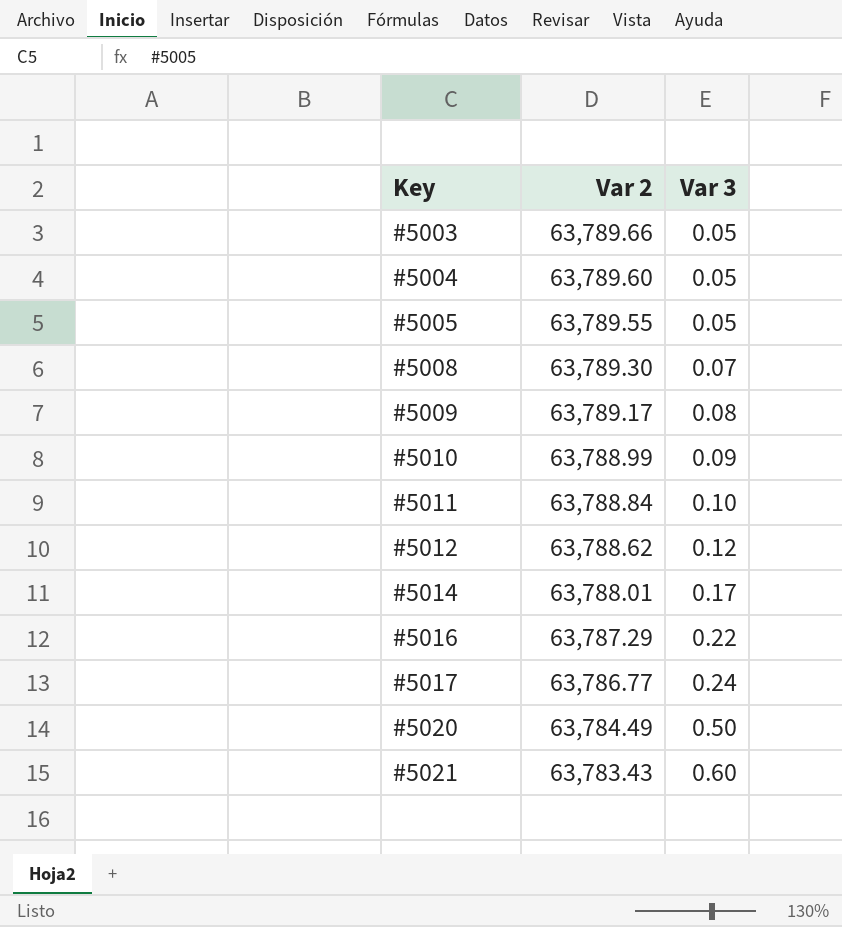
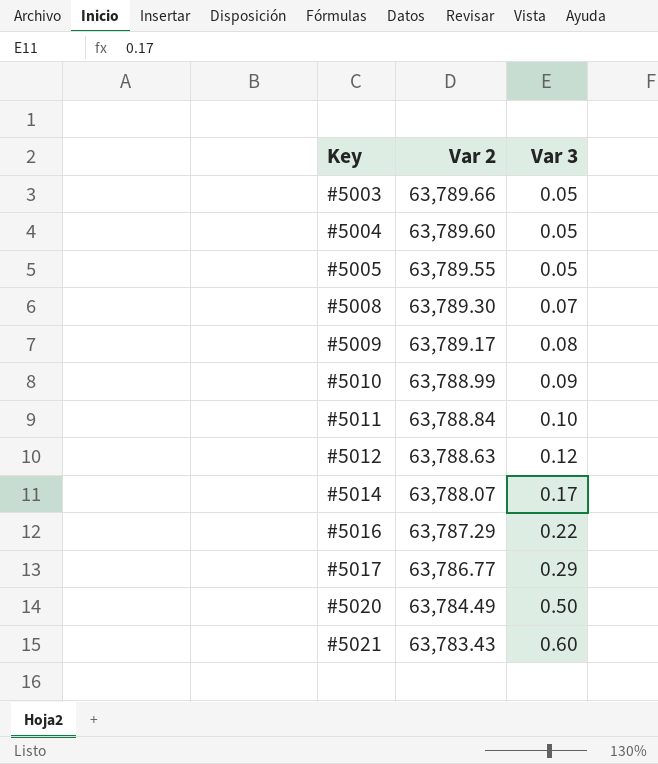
#5012 | Var 2: 63,788.62 -> 63,788.63
#5014 | Var 2: 63,788.01 -> 63,788.07
#5017 | Var 3: 0.24 -> 0.29

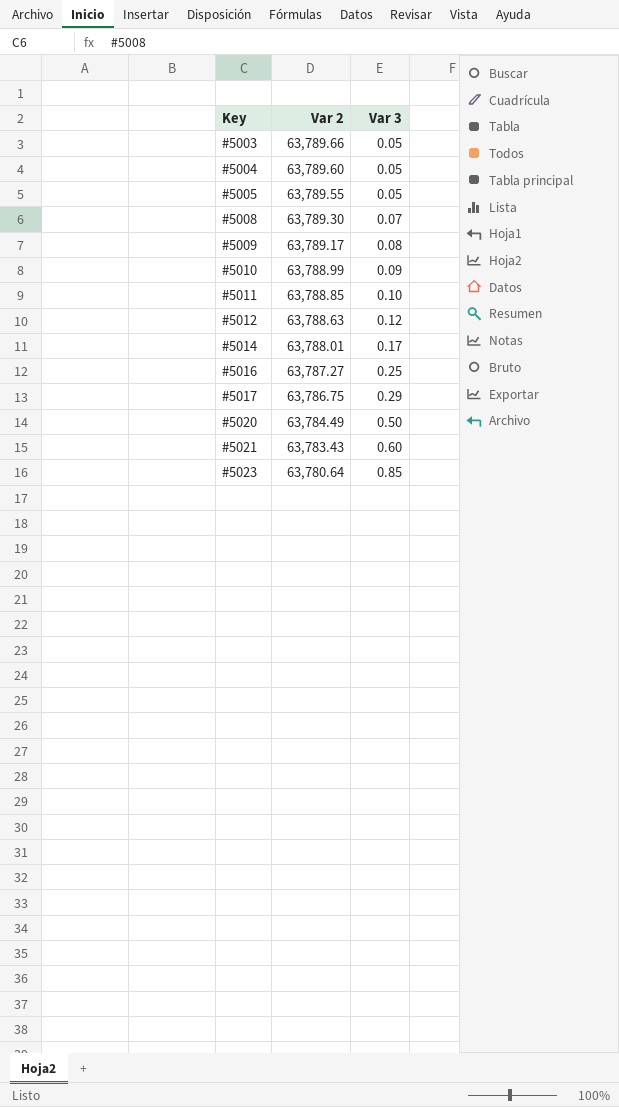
#5011 | Var 2: 63,788.84 -> 63,788.85
#5014 | Var 2: 63,788.07 -> 63,788.01
#5016 | Var 2: 63,787.29 -> 63,787.27
#5016 | Var 3: 0.22 -> 0.25
#5017 | Var 2: 63,786.77 -> 63,786.75
row #5023: none -> 63,780.64 | 0.85

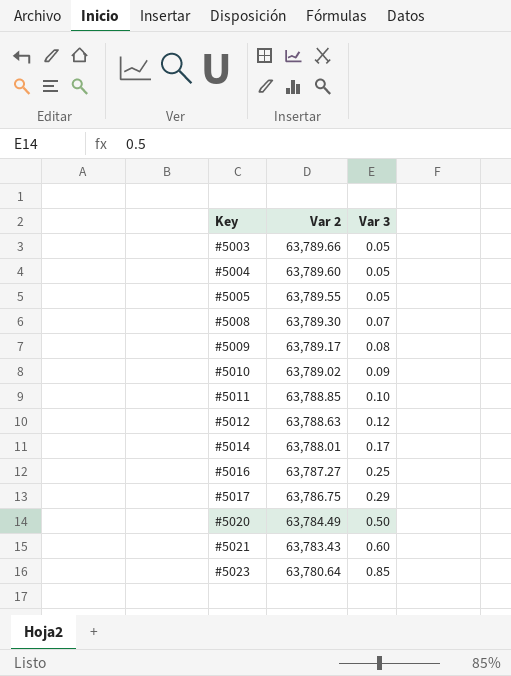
#5010 | Var 2: 63,788.99 -> 63,789.02

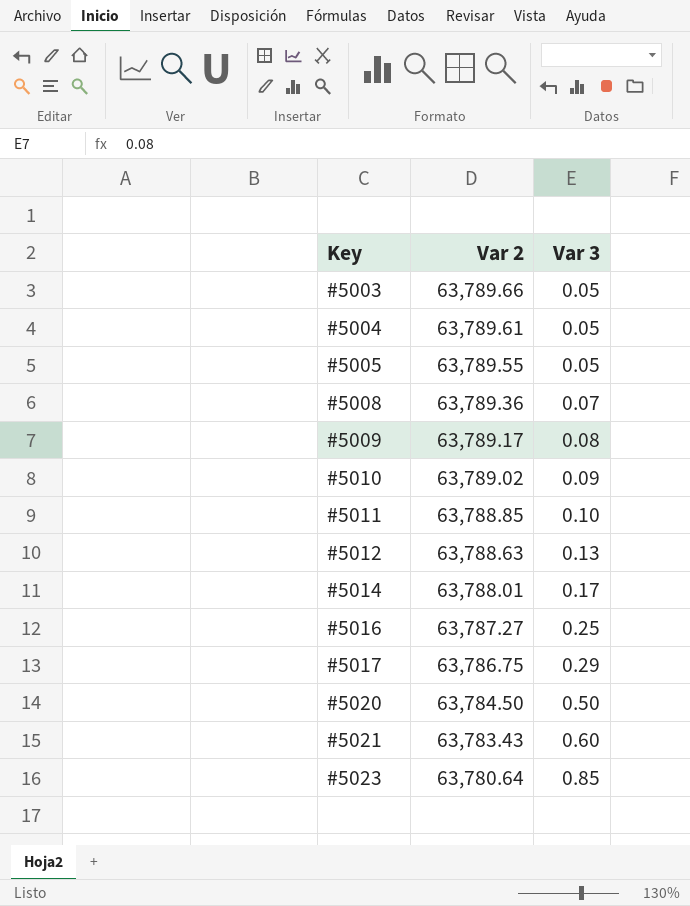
#5004 | Var 2: 63,789.60 -> 63,789.61
#5008 | Var 2: 63,789.30 -> 63,789.36
#5012 | Var 3: 0.12 -> 0.13
#5020 | Var 2: 63,784.49 -> 63,784.50

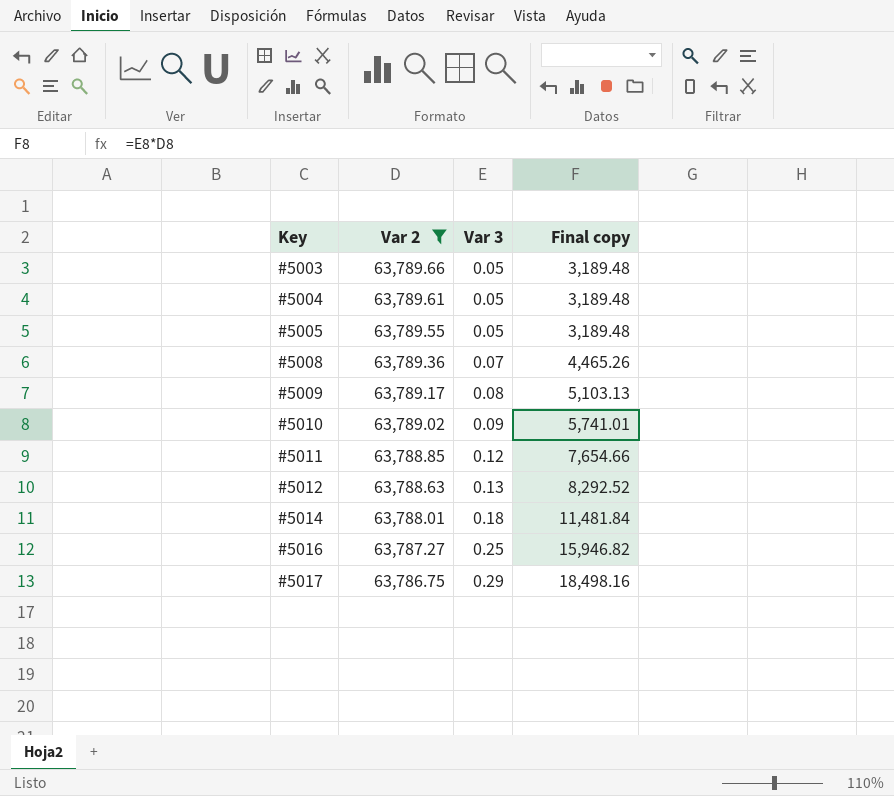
filter: none -> Var 2 >= 63,786.75
column Final copy | formula: none -> [Var 2] * [Var 3]
#5011 | Var 3: 0.10 -> 0.12
#5014 | Var 3: 0.17 -> 0.18

